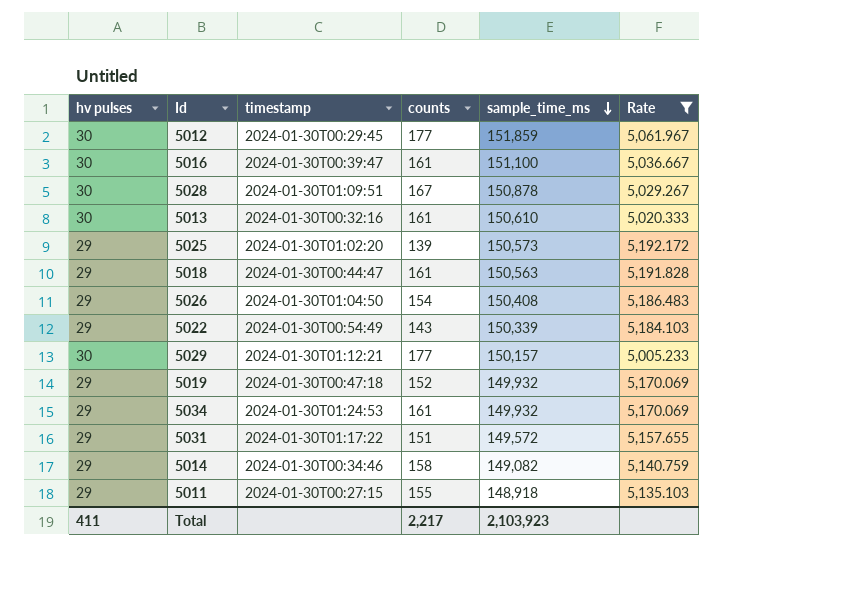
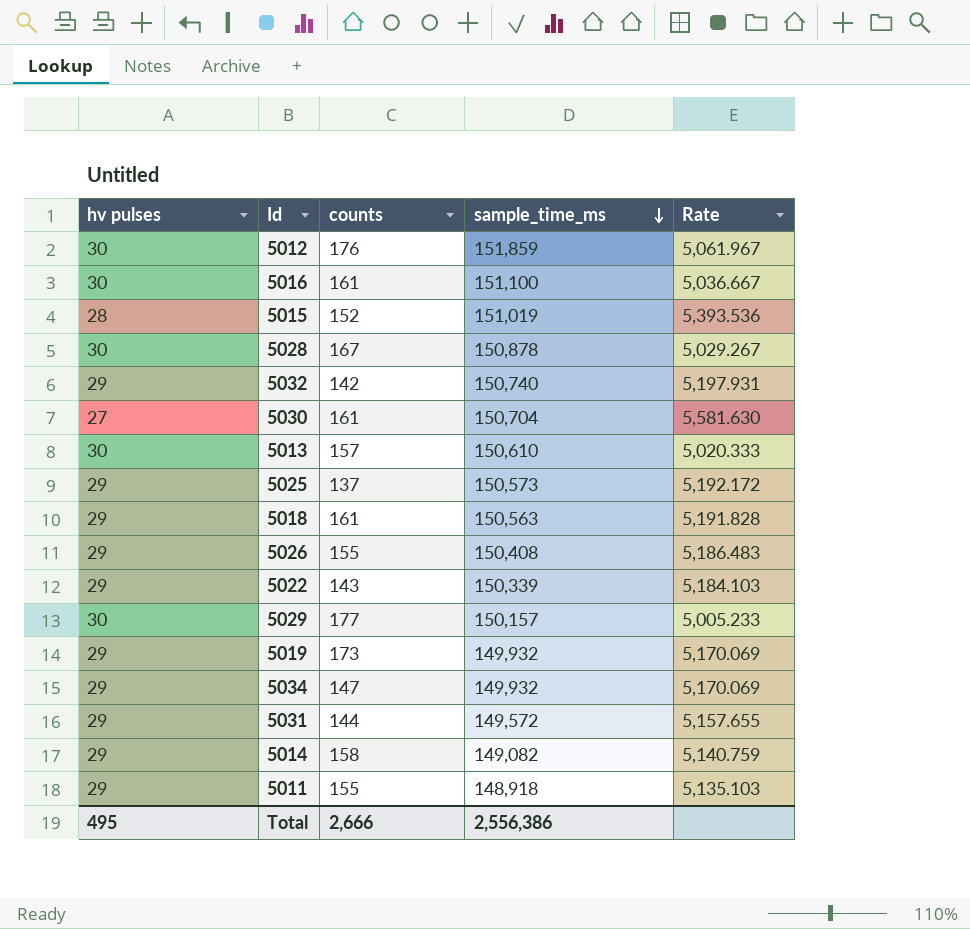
filter: Rate <= 5,192.172 -> none
column timestamp | position: 3 -> none
5012 | counts: 177 -> 176
5013 | counts: 161 -> 157
5025 | counts: 139 -> 137
5026 | counts: 154 -> 155
5019 | counts: 152 -> 173
5034 | counts: 161 -> 147
5031 | counts: 151 -> 144
Total | hv pulses: 411 -> 495
Total | counts: 2,217 -> 2,666
Total | sample_time_ms: 2,103,923 -> 2,556,386

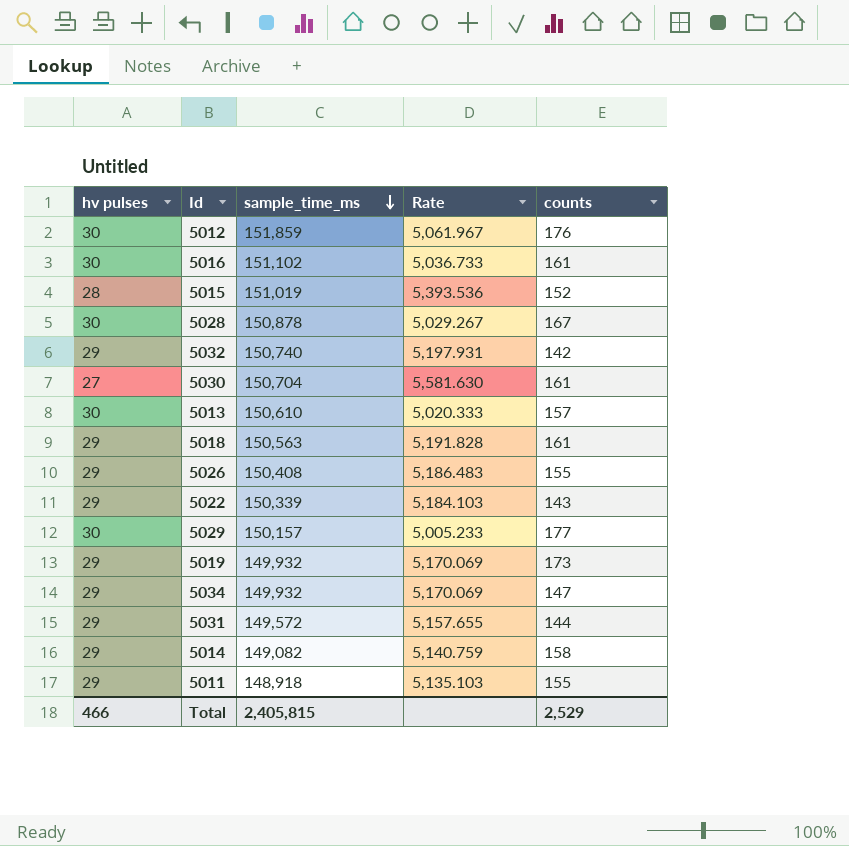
column counts | position: 3 -> 5
row 5025: 29 | 137 | 150,573 | 5,192.172 -> none
5016 | sample_time_ms: 151,100 -> 151,102
5016 | Rate: 5,036.667 -> 5,036.733
Total | hv pulses: 495 -> 466
Total | sample_time_ms: 2,556,386 -> 2,405,815
Total | counts: 2,666 -> 2,529

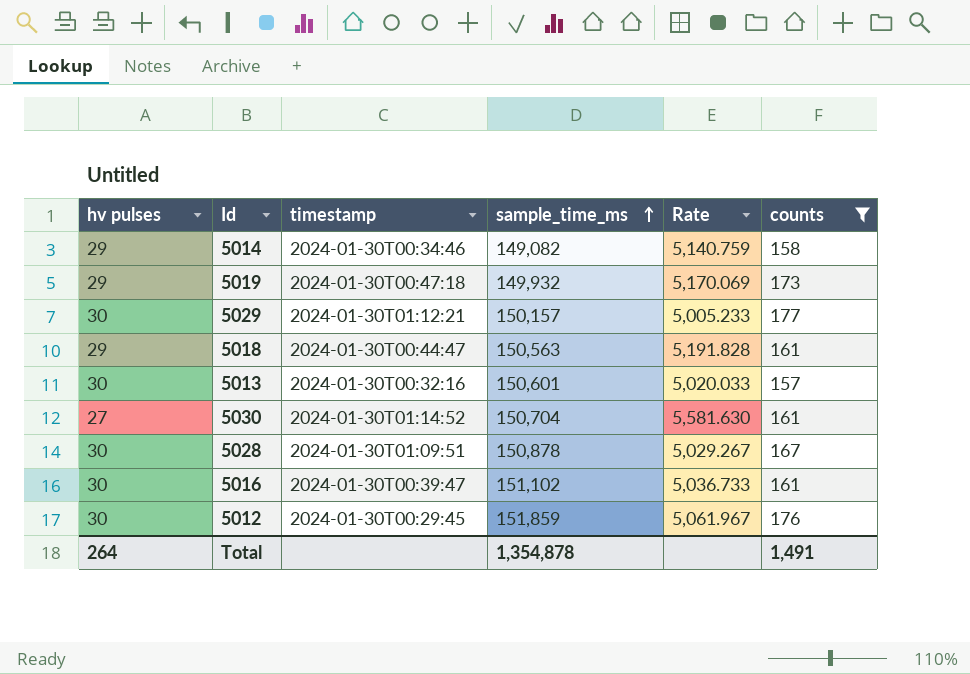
filter: none -> counts >= 157
row order: sample_time_ms descending -> sample_time_ms ascending
column timestamp | position: none -> 3
5013 | sample_time_ms: 150,610 -> 150,601
5013 | Rate: 5,020.333 -> 5,020.033
Total | hv pulses: 466 -> 264
Total | sample_time_ms: 2,405,815 -> 1,354,878
Total | counts: 2,529 -> 1,491

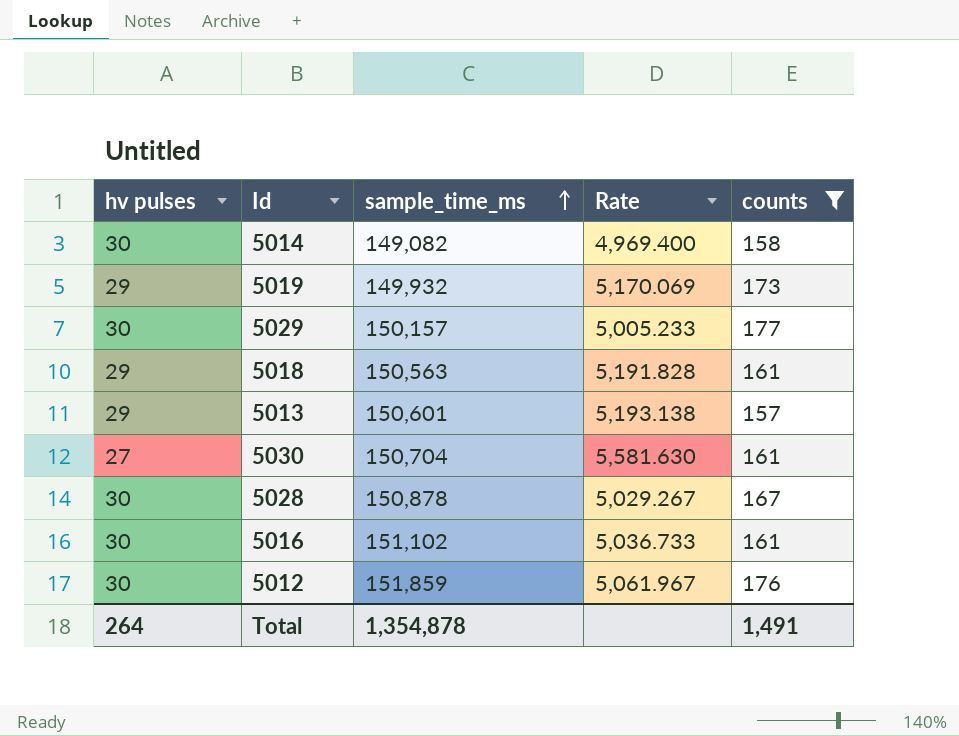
column timestamp | position: 3 -> none
5014 | hv pulses: 29 -> 30
5014 | Rate: 5,140.759 -> 4,969.400
5013 | hv pulses: 30 -> 29
5013 | Rate: 5,020.033 -> 5,193.138

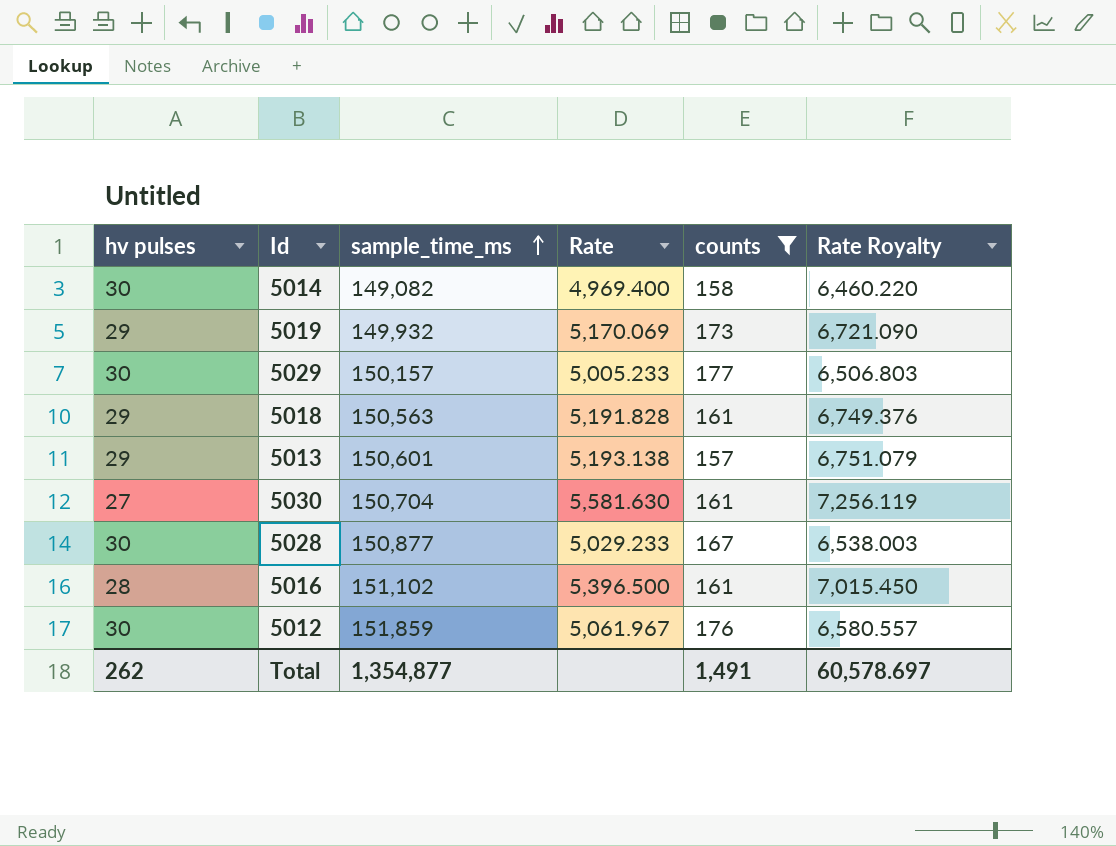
column Rate Royalty | formula: none -> [Rate] * 1.3
5028 | sample_time_ms: 150,878 -> 150,877
5028 | Rate: 5,029.267 -> 5,029.233
5016 | hv pulses: 30 -> 28
5016 | Rate: 5,036.733 -> 5,396.500
Total | hv pulses: 264 -> 262
Total | sample_time_ms: 1,354,878 -> 1,354,877

